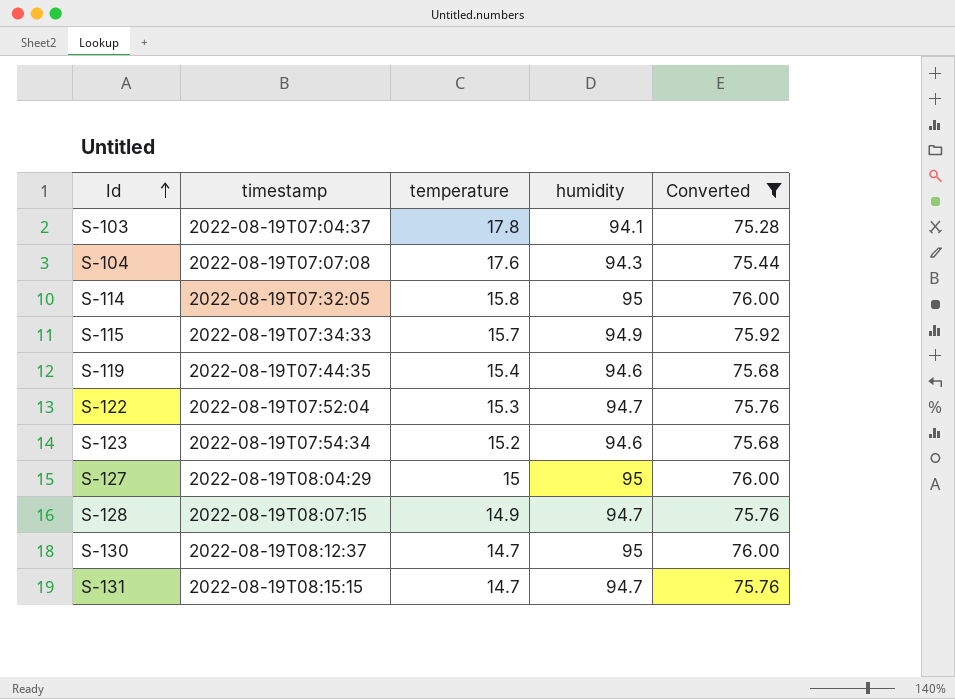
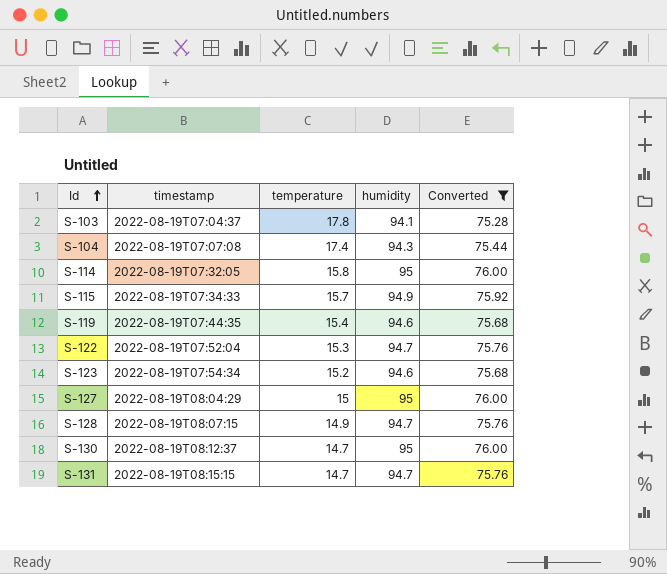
S-104 | temperature: 17.6 -> 17.4

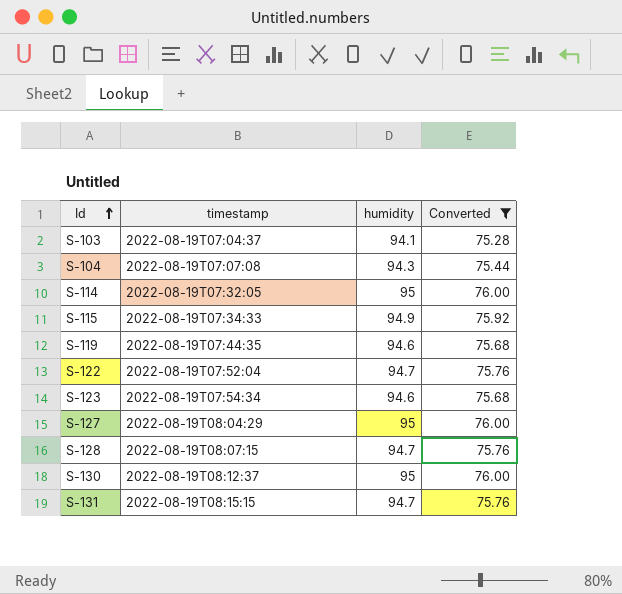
column temperature | position: 3 -> none

